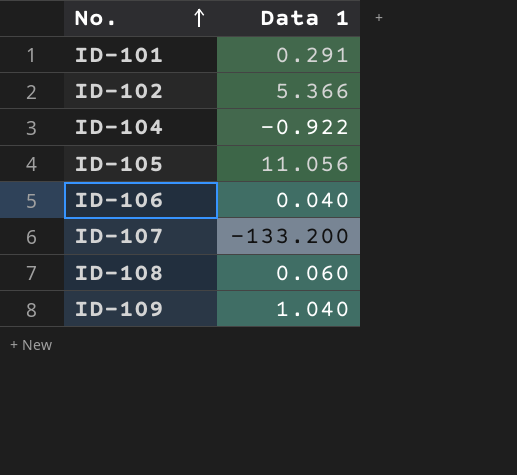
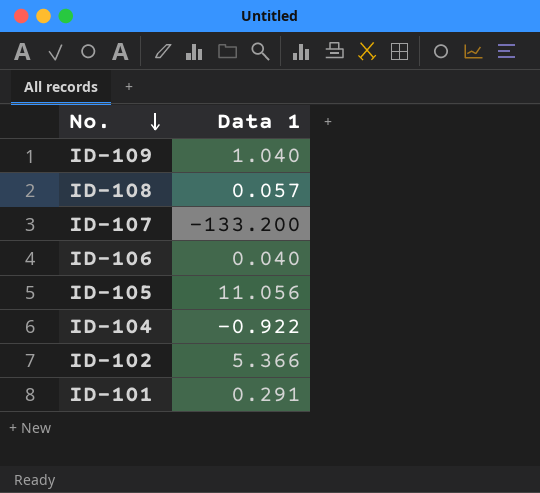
row order: No. ascending -> No. descending
ID-108 | Data 1: 0.060 -> 0.057

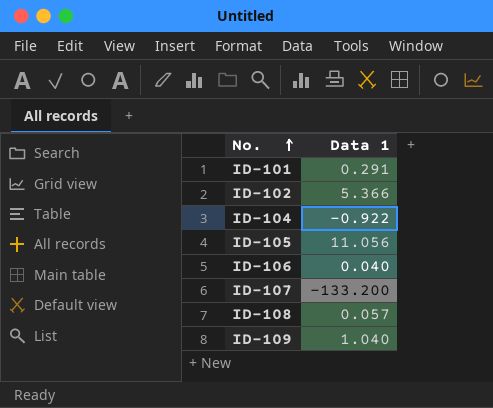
row order: No. descending -> No. ascending

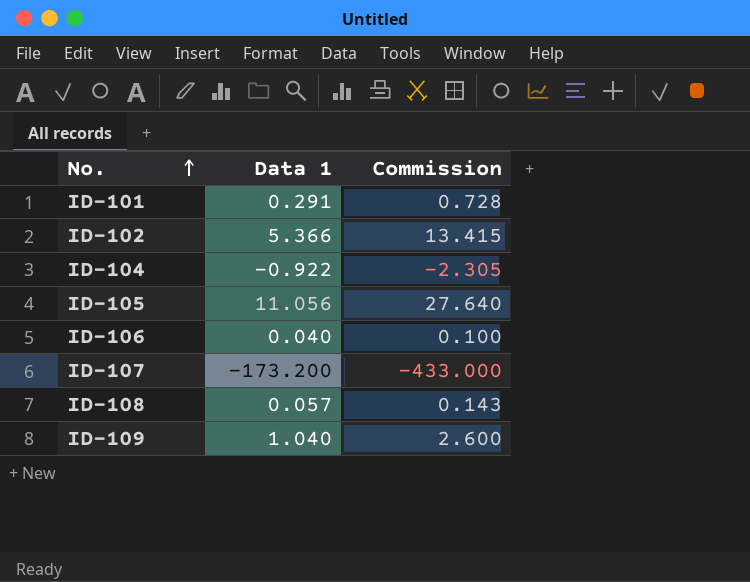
column Commission | formula: none -> [Data 1] * 2.5
ID-107 | Data 1: -133.200 -> -173.200

